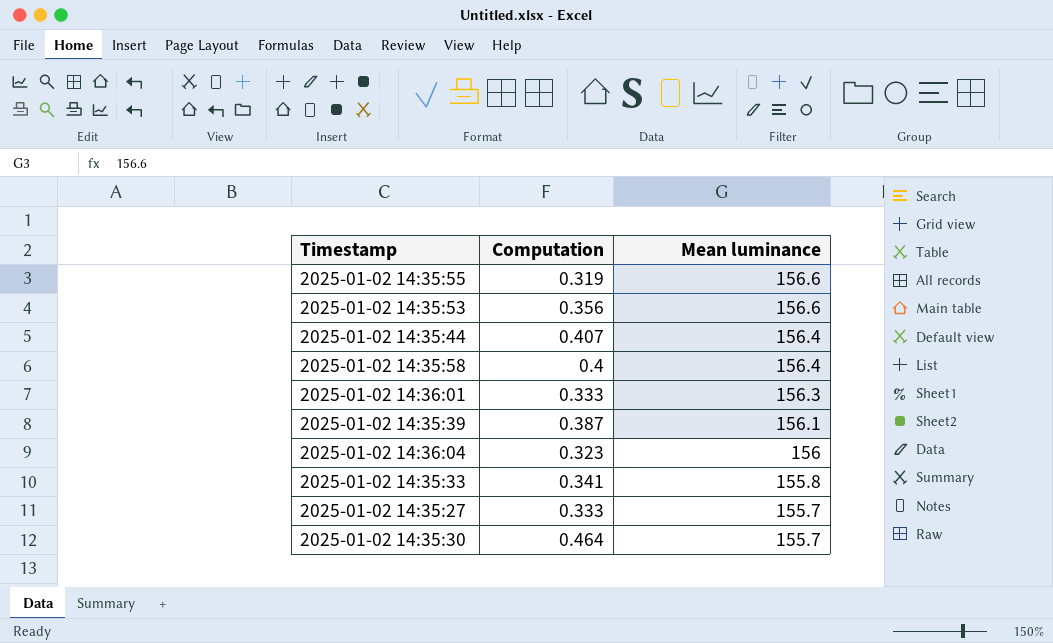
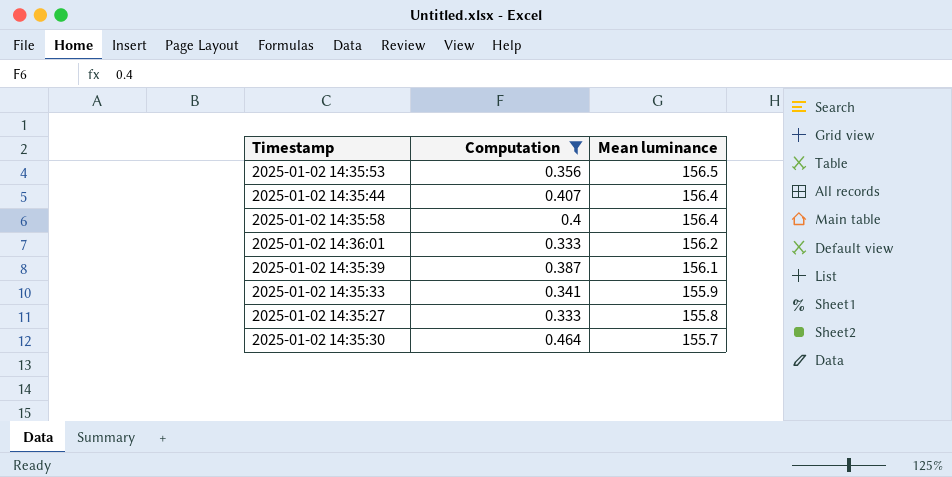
filter: none -> Computation >= 0.333
2025-01-02 14:35:53 | Mean luminance: 156.6 -> 156.5
2025-01-02 14:36:01 | Mean luminance: 156.3 -> 156.2
2025-01-02 14:35:33 | Mean luminance: 155.8 -> 155.9
2025-01-02 14:35:27 | Mean luminance: 155.7 -> 155.8

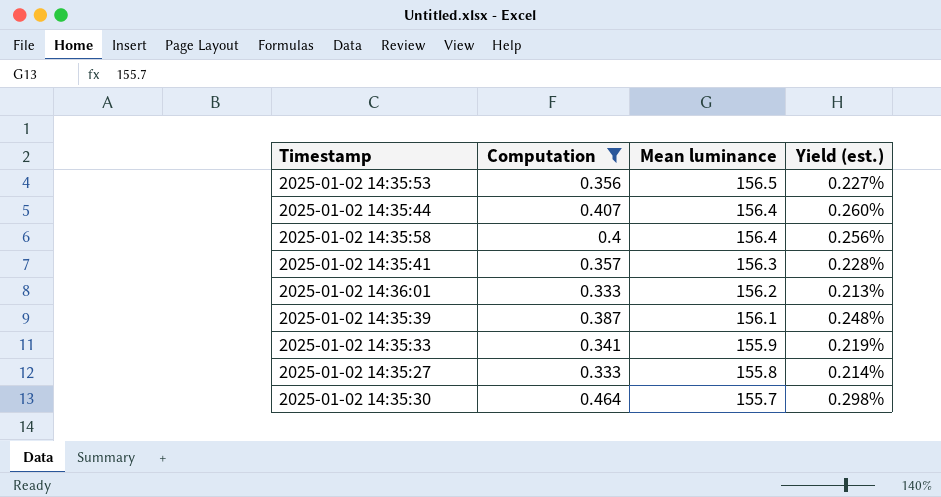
column Yield (est.) | formula: none -> [Computation] / [Mean luminance]
row 2025-01-02 14:35:41: none -> 0.357 | 156.3 | 0.228%

